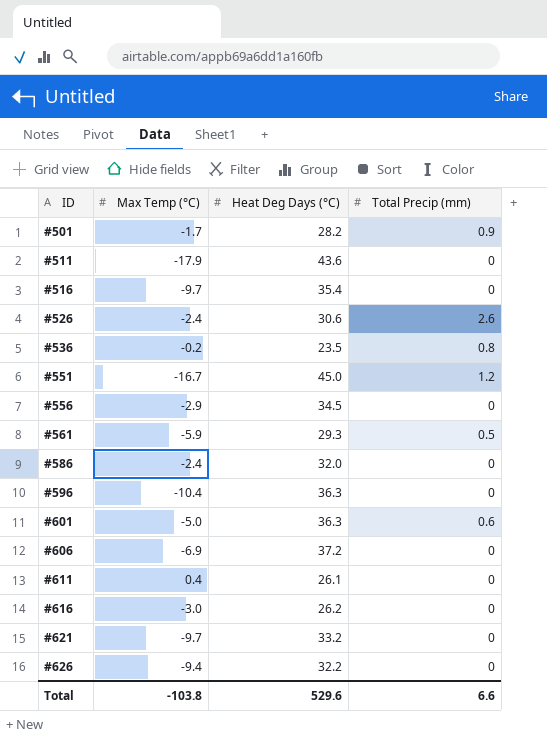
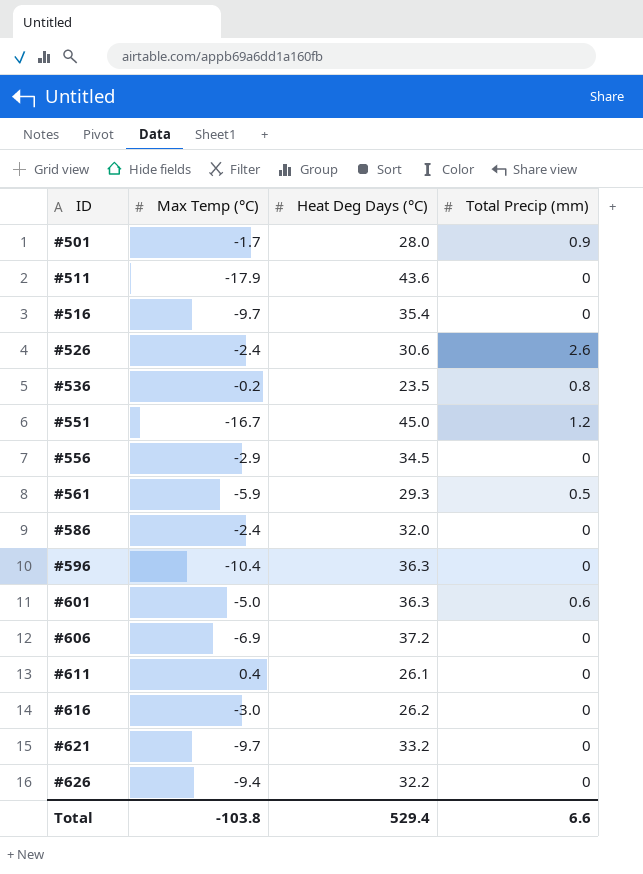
#501 | Heat Deg Days (°C): 28.2 -> 28.0
Total | Heat Deg Days (°C): 529.6 -> 529.4

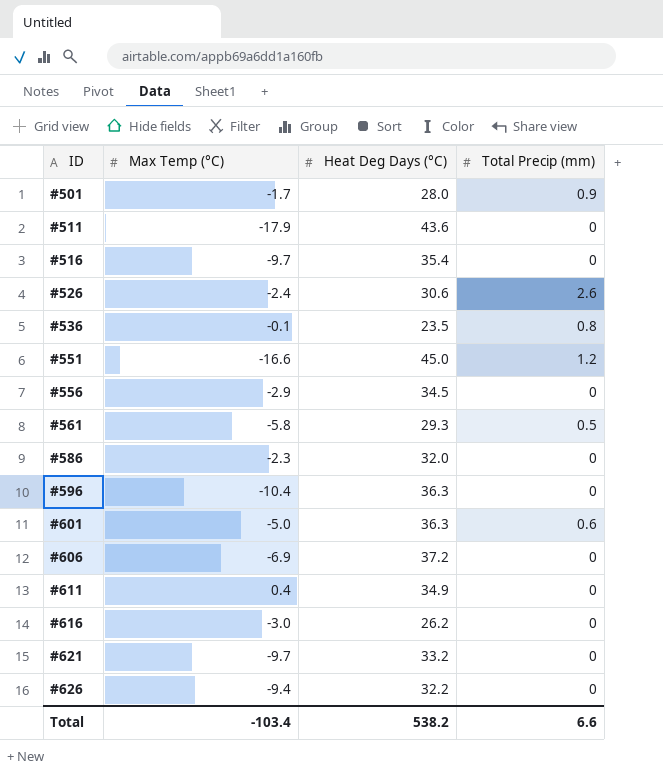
#536 | Max Temp (°C): -0.2 -> -0.1
#551 | Max Temp (°C): -16.7 -> -16.6
#561 | Max Temp (°C): -5.9 -> -5.8
#586 | Max Temp (°C): -2.4 -> -2.3
#611 | Heat Deg Days (°C): 26.1 -> 34.9
Total | Max Temp (°C): -103.8 -> -103.4
Total | Heat Deg Days (°C): 529.4 -> 538.2

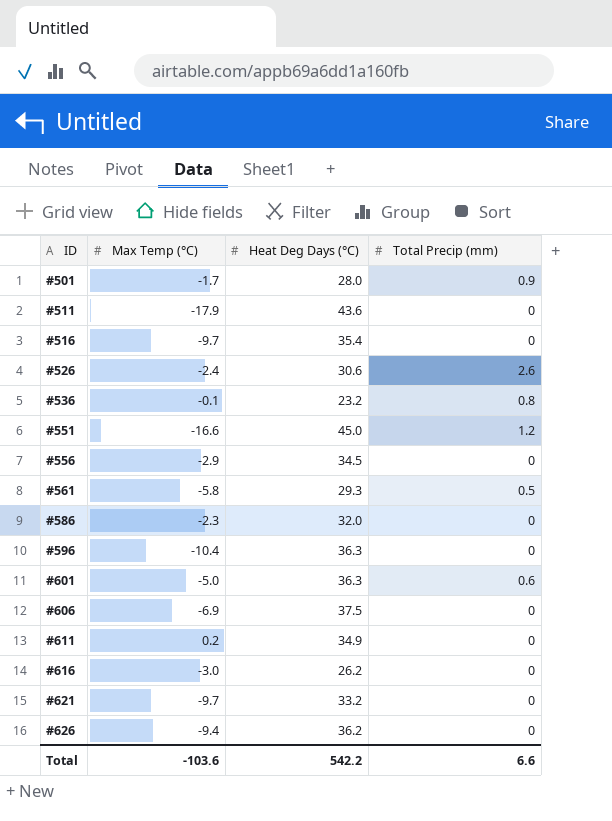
#536 | Heat Deg Days (°C): 23.5 -> 23.2
#606 | Heat Deg Days (°C): 37.2 -> 37.5
#611 | Max Temp (°C): 0.4 -> 0.2
#626 | Heat Deg Days (°C): 32.2 -> 36.2
Total | Max Temp (°C): -103.4 -> -103.6
Total | Heat Deg Days (°C): 538.2 -> 542.2

